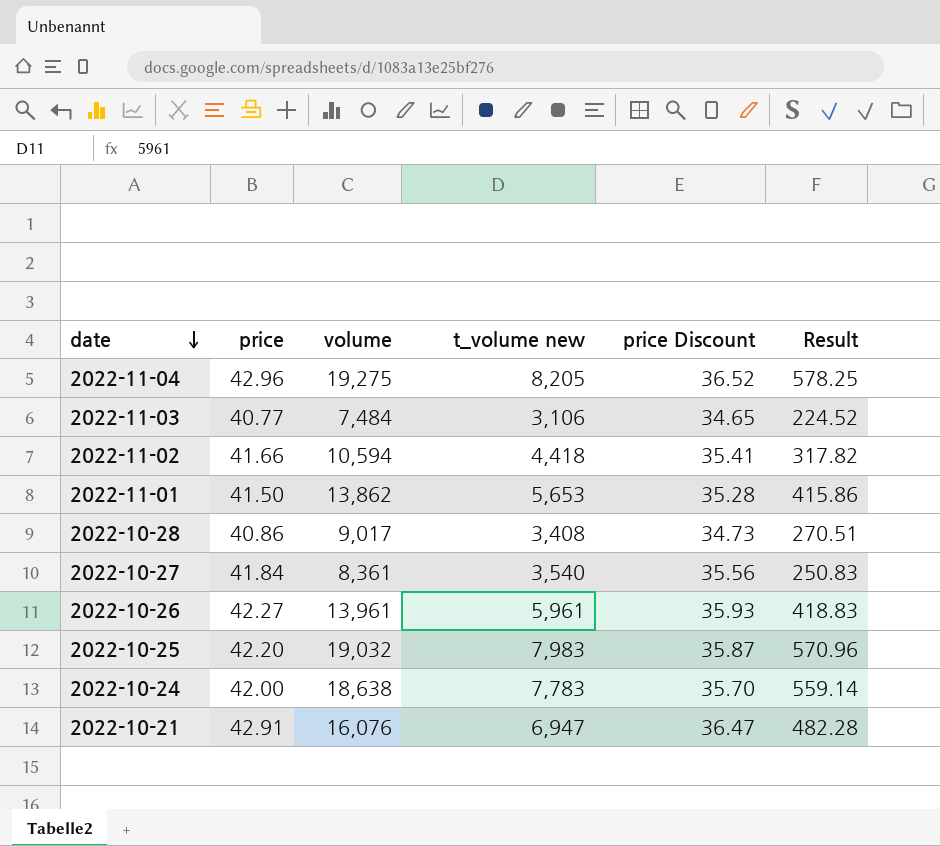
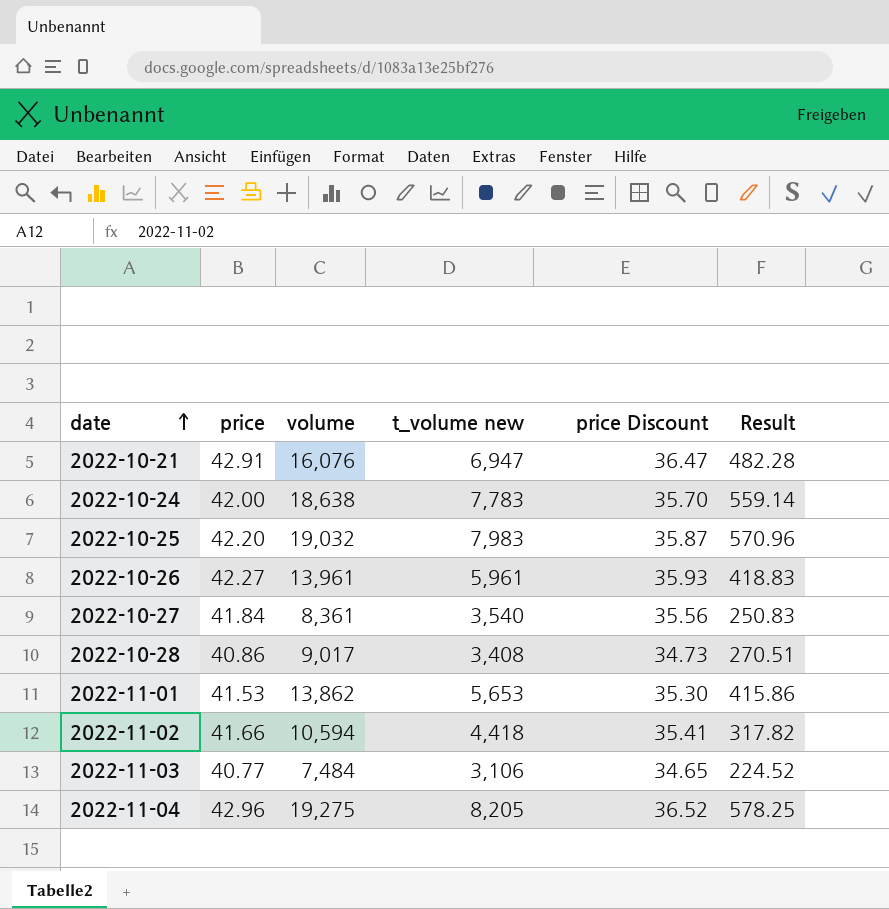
row order: date descending -> date ascending
2022-11-01 | price: 41.50 -> 41.53
2022-11-01 | price Discount: 35.28 -> 35.30

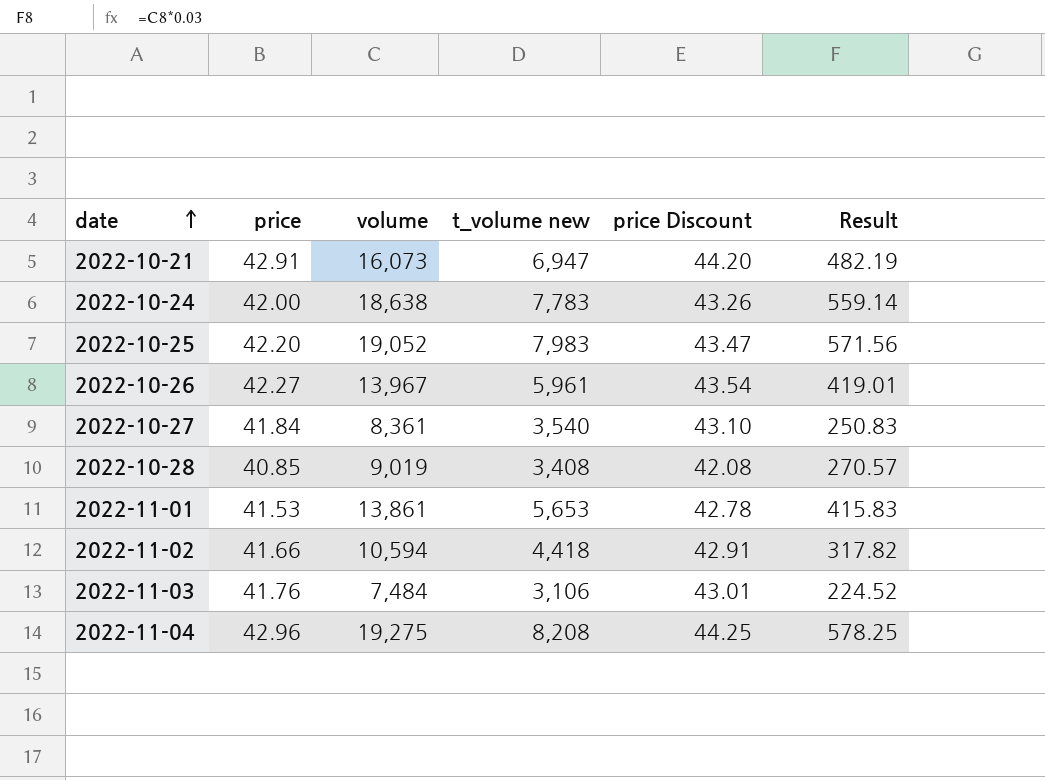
column price Discount | formula: [price] * 0.85 -> [price] * 1.03
2022-10-21 | volume: 16,076 -> 16,073
2022-10-21 | Result: 482.28 -> 482.19
2022-10-25 | volume: 19,032 -> 19,052
2022-10-25 | Result: 570.96 -> 571.56
2022-10-26 | volume: 13,961 -> 13,967
2022-10-26 | Result: 418.83 -> 419.01
2022-10-28 | price: 40.86 -> 40.85
2022-10-28 | volume: 9,017 -> 9,019
2022-10-28 | Result: 270.51 -> 270.57
2022-11-01 | volume: 13,862 -> 13,861
2022-11-01 | Result: 415.86 -> 415.83
2022-11-03 | price: 40.77 -> 41.76
2022-11-04 | t_volume new: 8,205 -> 8,208

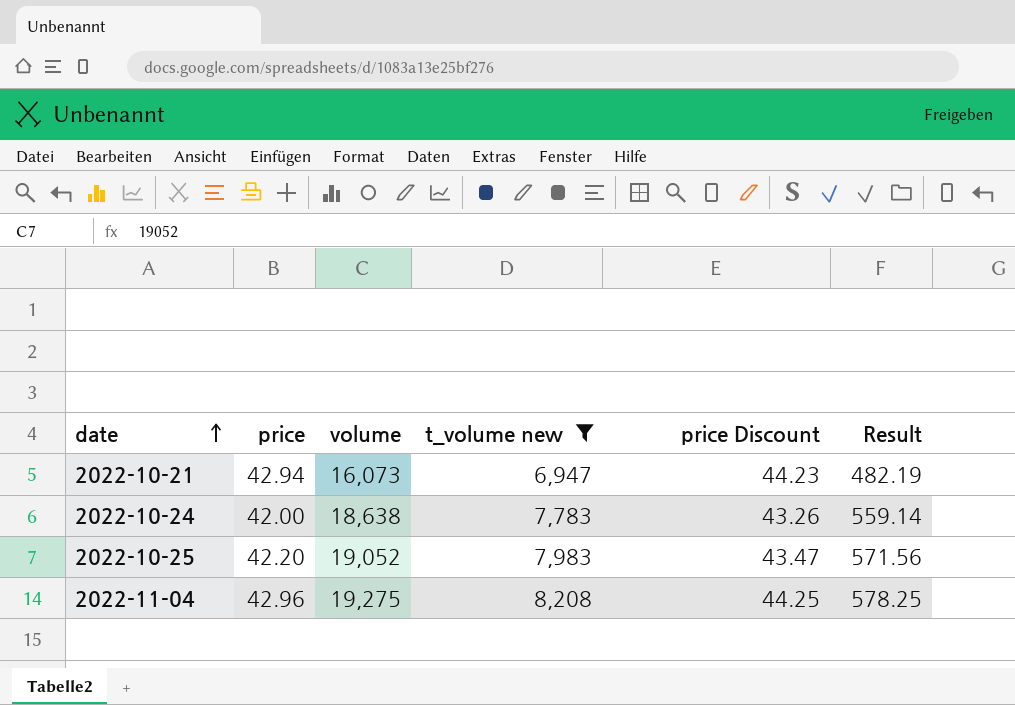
filter: none -> t_volume new >= 6,947
2022-10-21 | price: 42.91 -> 42.94
2022-10-21 | price Discount: 44.20 -> 44.23

